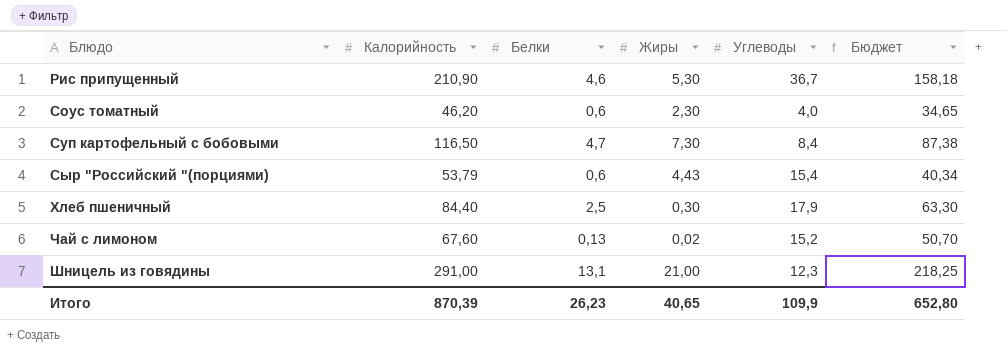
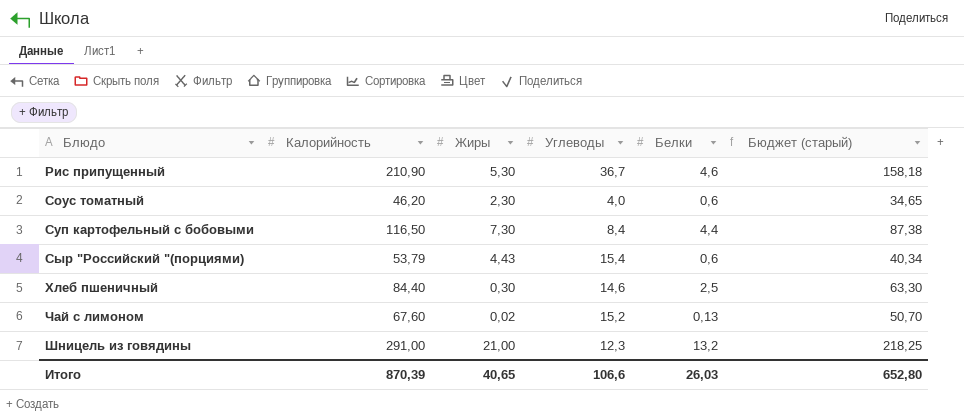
column Белки | position: 3 -> 5
column name: Бюджет -> Бюджет (старый)
Суп картофельный с бобовыми | Белки: 4,7 -> 4,4
Хлеб пшеничный | Углеводы: 17,9 -> 14,6
Шницель из говядины | Белки: 13,1 -> 13,2
Итого | Углеводы: 109,9 -> 106,6
Итого | Белки: 26,23 -> 26,03

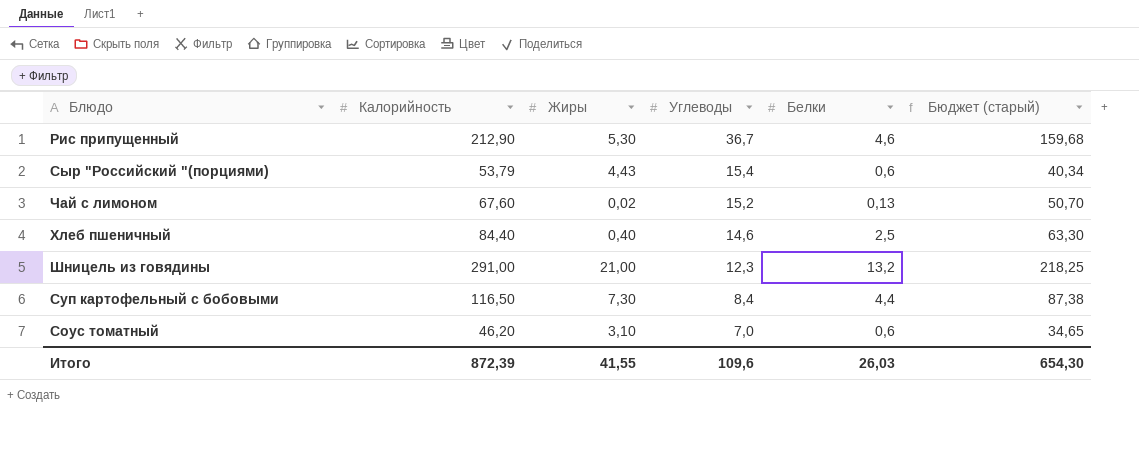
row order: Блюдо ascending -> Углеводы descending
Рис припущенный | Калорийность: 210,90 -> 212,90
Рис припущенный | Бюджет (старый): 158,18 -> 159,68
Хлеб пшеничный | Жиры: 0,30 -> 0,40
Соус томатный | Жиры: 2,30 -> 3,10
Соус томатный | Углеводы: 4,0 -> 7,0
Итого | Калорийность: 870,39 -> 872,39
Итого | Жиры: 40,65 -> 41,55
Итого | Углеводы: 106,6 -> 109,6
Итого | Бюджет (старый): 652,80 -> 654,30

